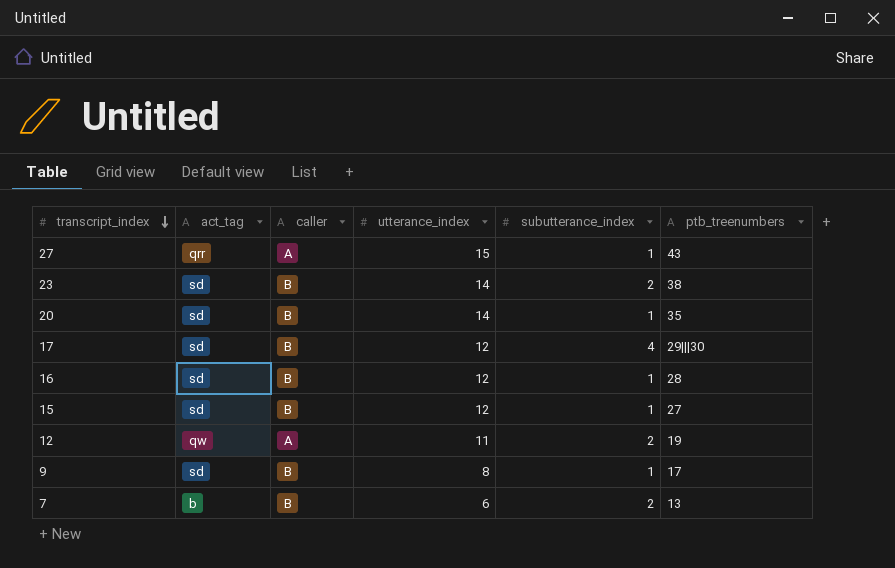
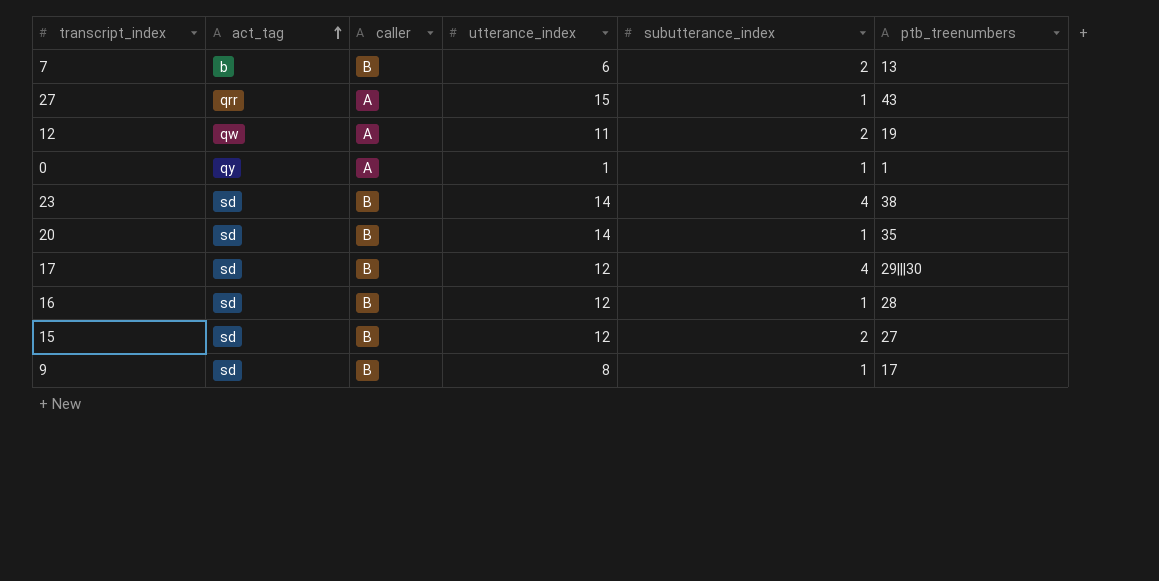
row order: transcript_index descending -> act_tag ascending
row 0: none -> qy | A | 1 | 1 | 1
23 | subutterance_index: 2 -> 4
15 | subutterance_index: 1 -> 2

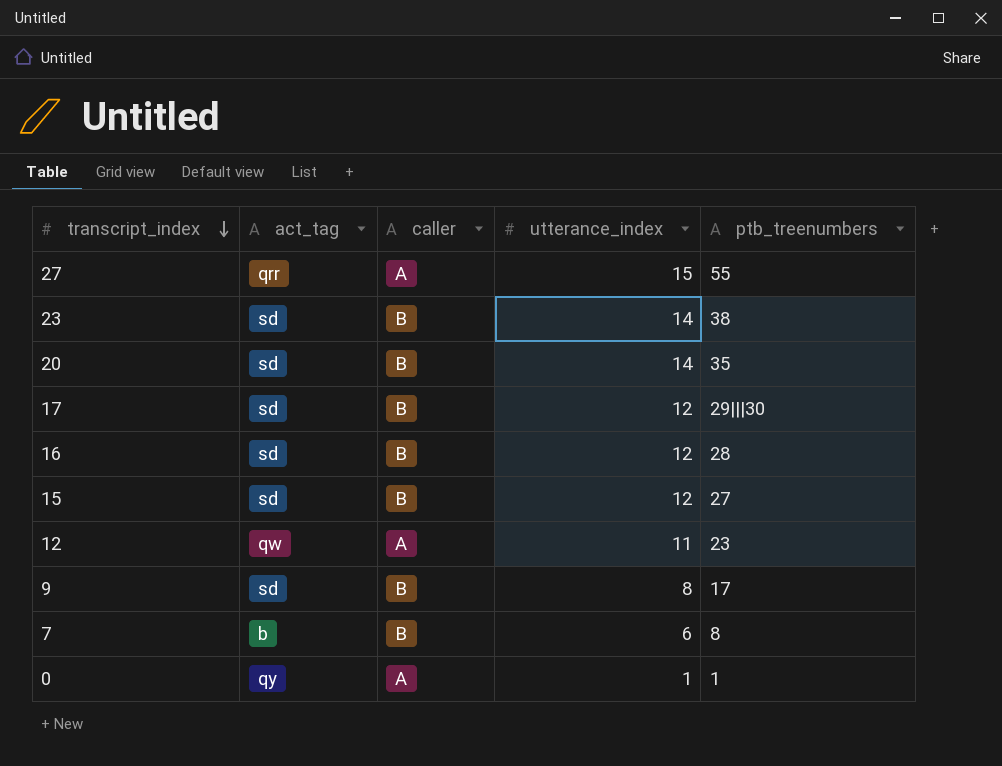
row order: act_tag ascending -> transcript_index descending
column subutterance_index | position: 5 -> none
27 | ptb_treenumbers: 43 -> 55
12 | ptb_treenumbers: 19 -> 23
7 | ptb_treenumbers: 13 -> 8

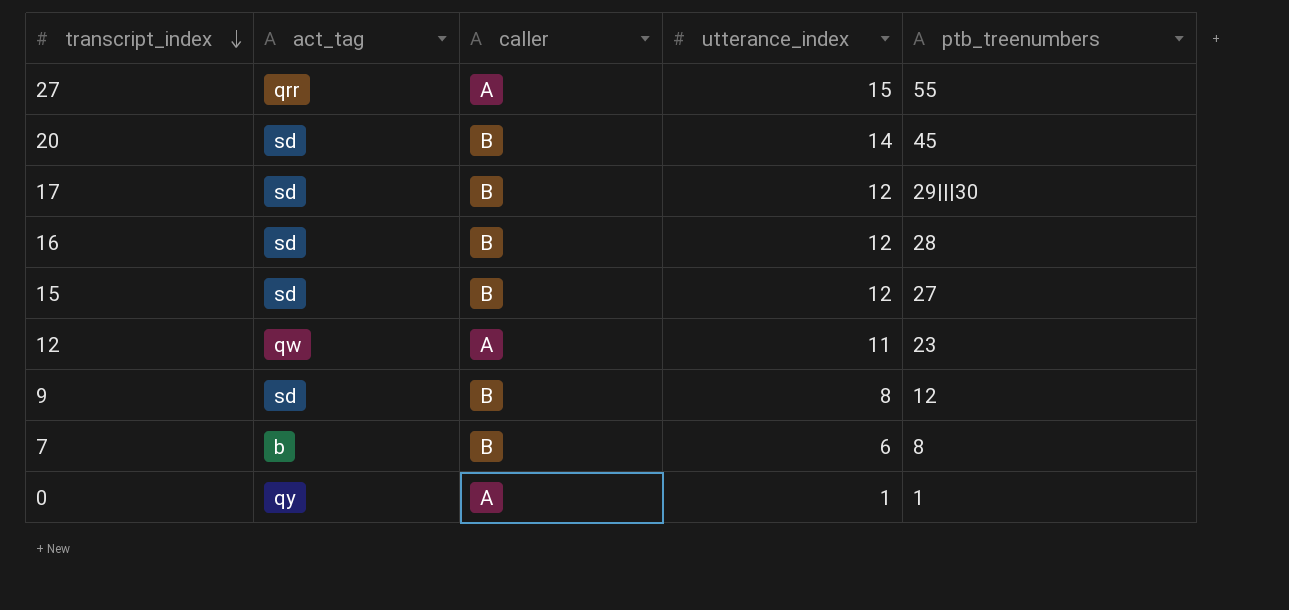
row 23: sd | B | 14 | 38 -> none
20 | ptb_treenumbers: 35 -> 45
9 | ptb_treenumbers: 17 -> 12

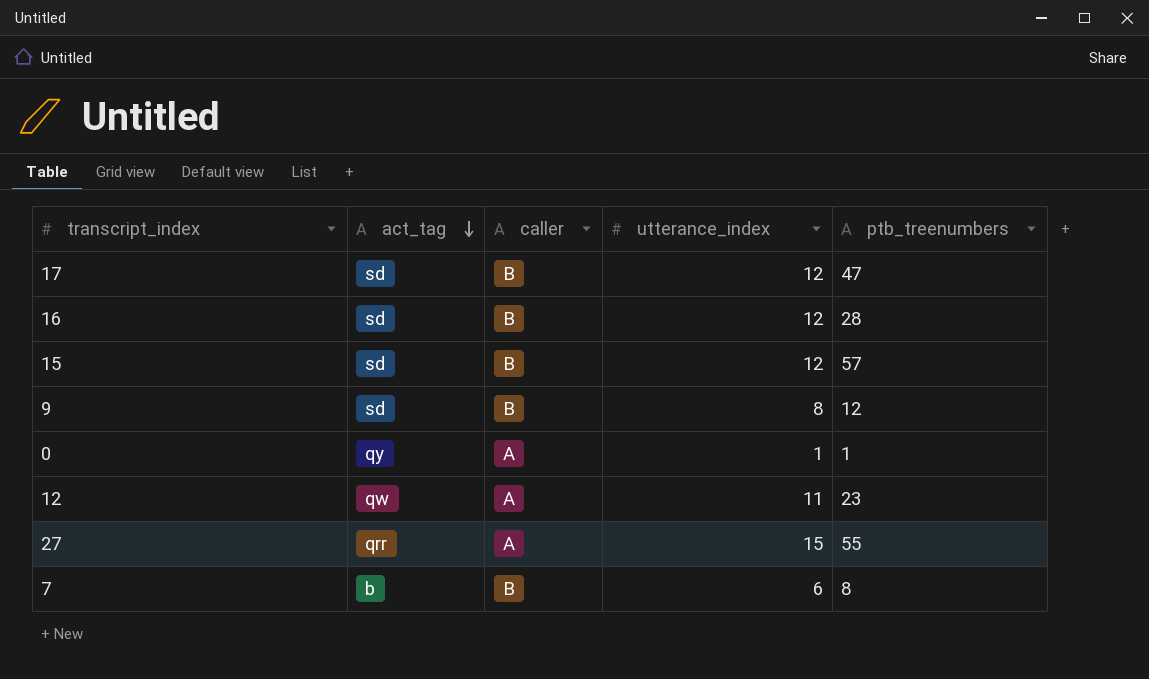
row order: transcript_index descending -> act_tag descending
row 20: sd | B | 14 | 45 -> none
17 | ptb_treenumbers: 29|||30 -> 47
15 | ptb_treenumbers: 27 -> 57

